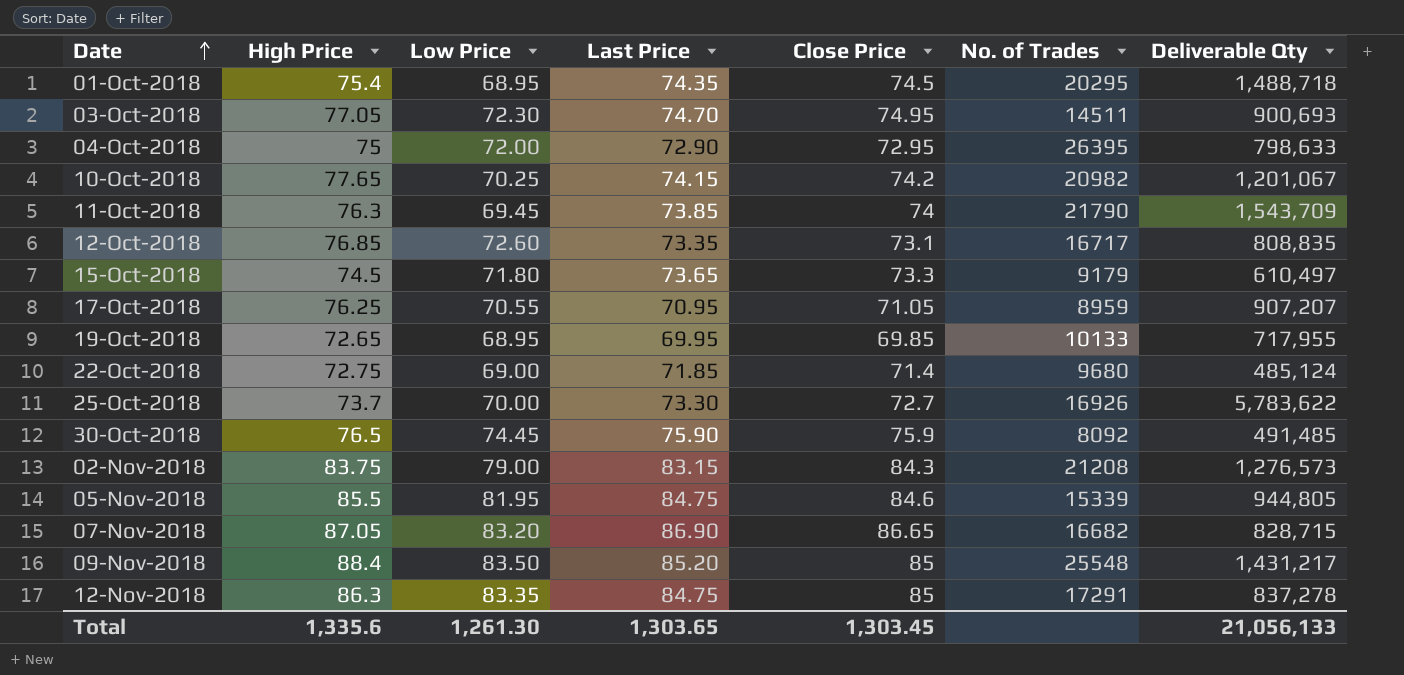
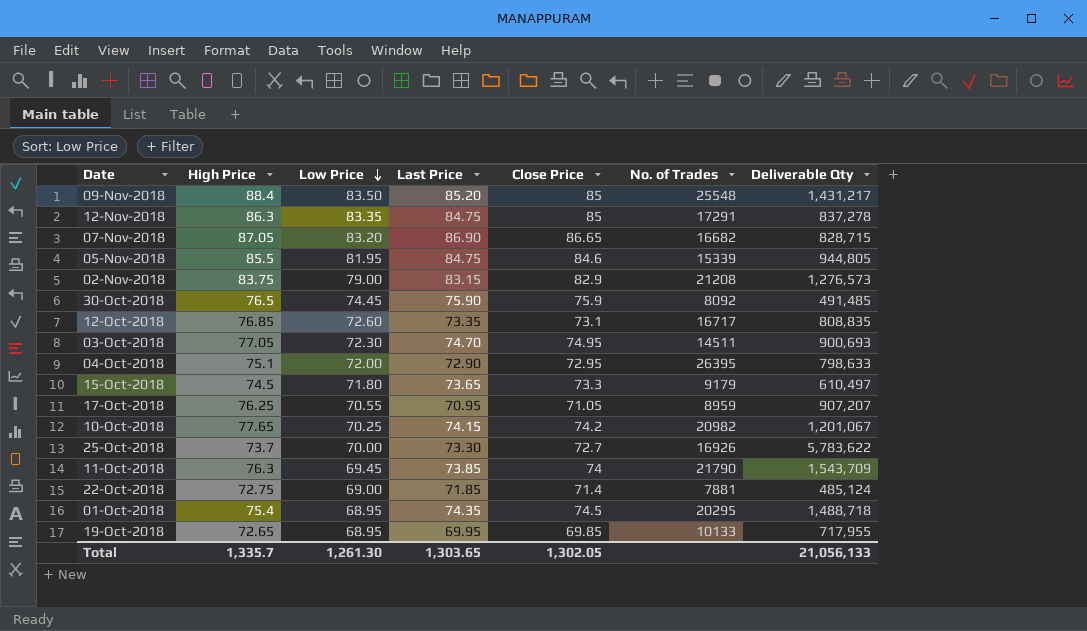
row order: Date ascending -> Low Price descending
02-Nov-2018 | Close Price: 84.3 -> 82.9
04-Oct-2018 | High Price: 75 -> 75.1
22-Oct-2018 | No. of Trades: 9680 -> 7881
Total | High Price: 1,335.6 -> 1,335.7
Total | Close Price: 1,303.45 -> 1,302.05

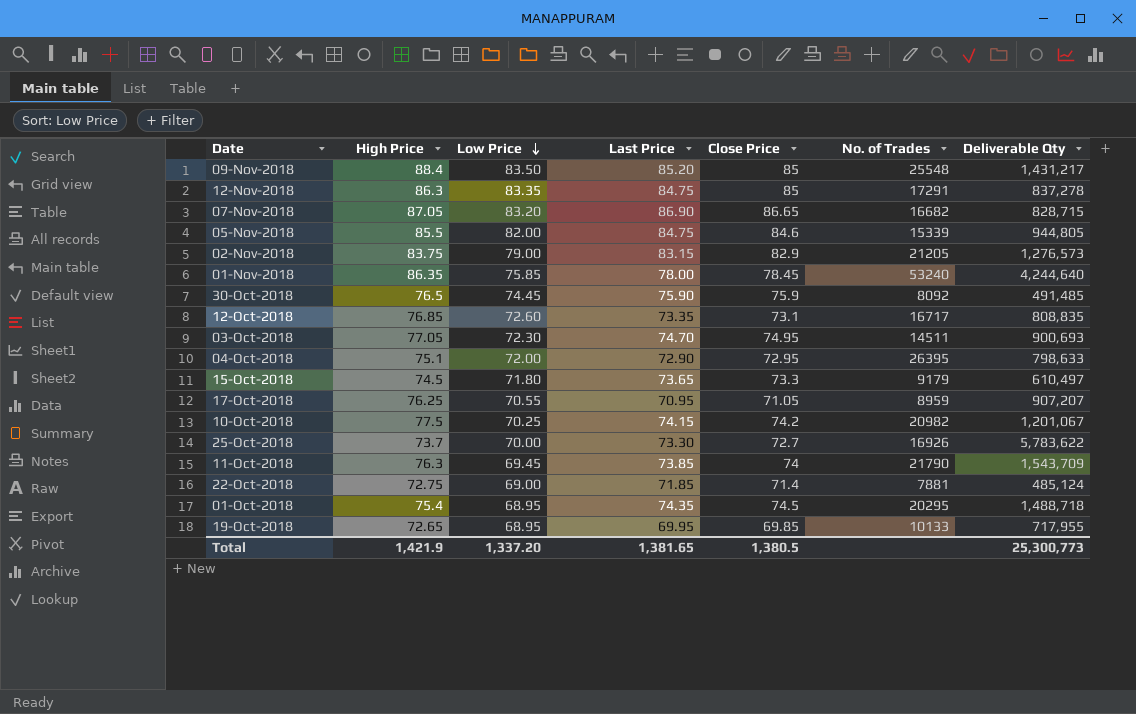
05-Nov-2018 | Low Price: 81.95 -> 82.00
02-Nov-2018 | No. of Trades: 21208 -> 21205
row 01-Nov-2018: none -> 86.35 | 75.85 | 78.00 | 78.45 | 53240 | 4,244,640
10-Oct-2018 | High Price: 77.65 -> 77.5
Total | High Price: 1,335.7 -> 1,421.9
Total | Low Price: 1,261.30 -> 1,337.20
Total | Last Price: 1,303.65 -> 1,381.65
Total | Close Price: 1,302.05 -> 1,380.5
Total | Deliverable Qty: 21,056,133 -> 25,300,773

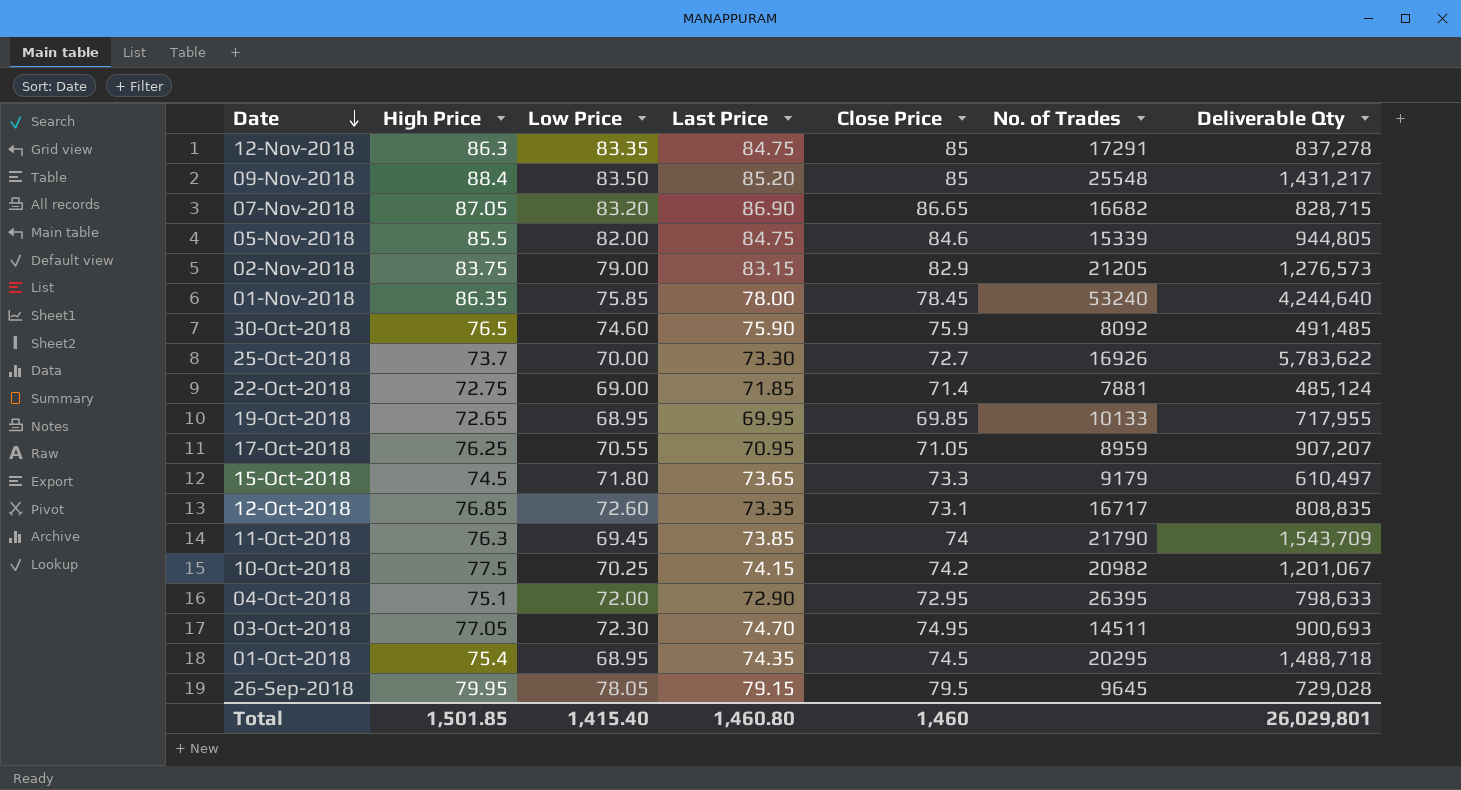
row order: Low Price descending -> Date descending
30-Oct-2018 | Low Price: 74.45 -> 74.60
row 26-Sep-2018: none -> 79.95 | 78.05 | 79.15 | 79.5 | 9645 | 729,028
Total | High Price: 1,421.9 -> 1,501.85
Total | Low Price: 1,337.20 -> 1,415.40
Total | Last Price: 1,381.65 -> 1,460.80
Total | Close Price: 1,380.5 -> 1,460
Total | Deliverable Qty: 25,300,773 -> 26,029,801

